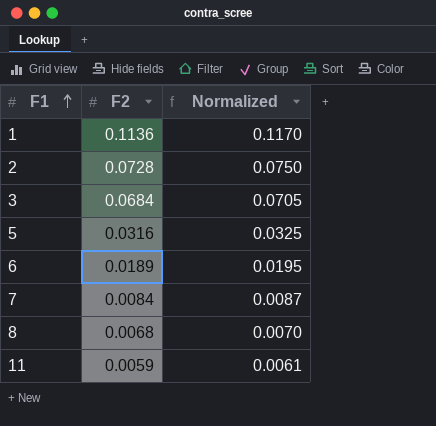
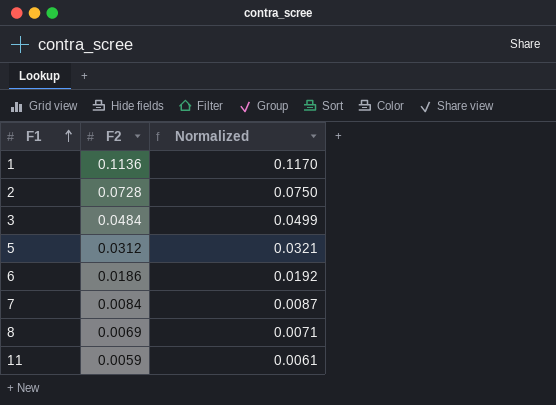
3 | F2: 0.0684 -> 0.0484
3 | Normalized: 0.0705 -> 0.0499
5 | F2: 0.0316 -> 0.0312
5 | Normalized: 0.0325 -> 0.0321
6 | F2: 0.0189 -> 0.0186
6 | Normalized: 0.0195 -> 0.0192
8 | F2: 0.0068 -> 0.0069
8 | Normalized: 0.0070 -> 0.0071

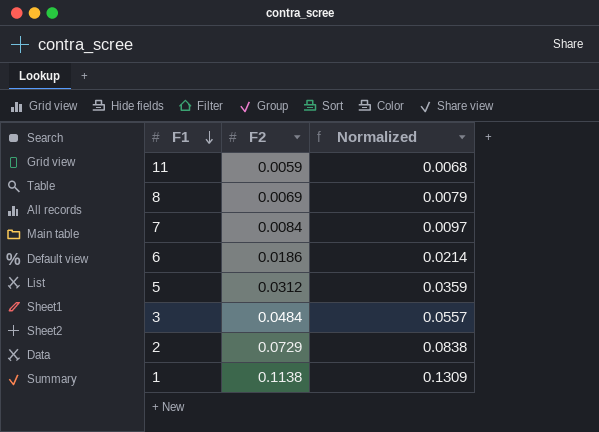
row order: F1 ascending -> F1 descending
column Normalized | formula: [F2] * 1.03 -> [F2] * 1.15
2 | F2: 0.0728 -> 0.0729
1 | F2: 0.1136 -> 0.1138

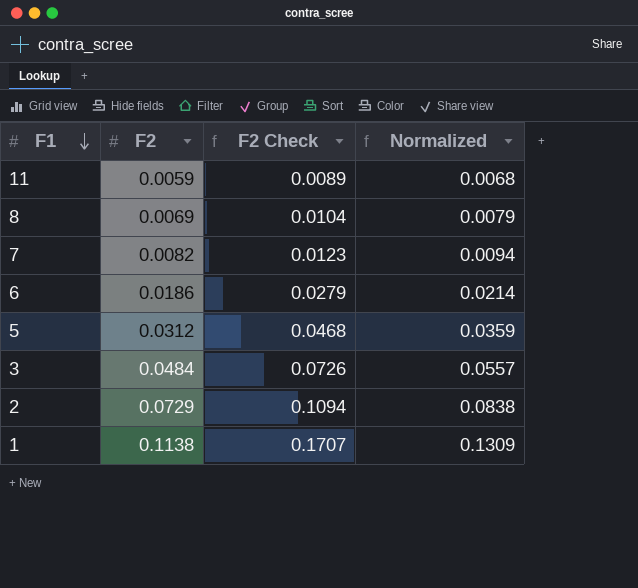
column F2 Check | formula: none -> [F2] * 1.5
7 | F2: 0.0084 -> 0.0082
7 | Normalized: 0.0097 -> 0.0094

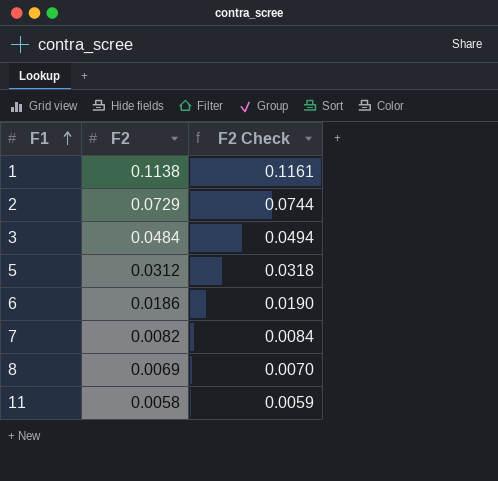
row order: F1 descending -> F1 ascending
column Normalized | formula: [F2] * 1.15 -> none
column F2 Check | formula: [F2] * 1.5 -> [F2] * 1.02
11 | F2: 0.0059 -> 0.0058

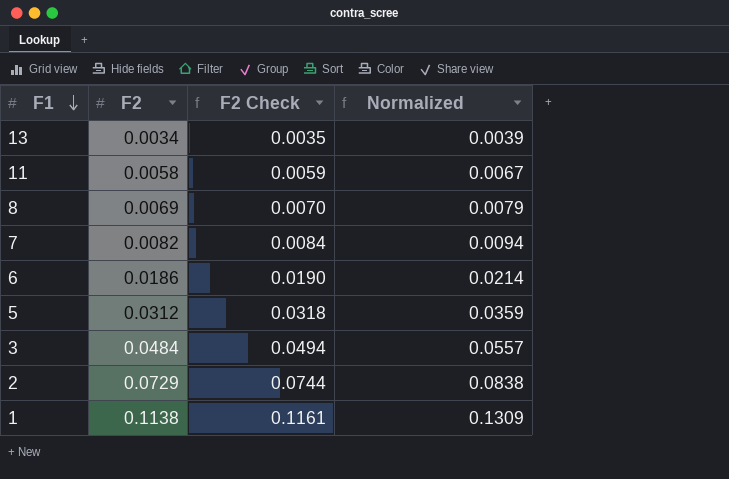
row order: F1 ascending -> F1 descending
column Normalized | formula: none -> [F2] * 1.15
row 13: none -> 0.0034 | 0.0035 | 0.0039

